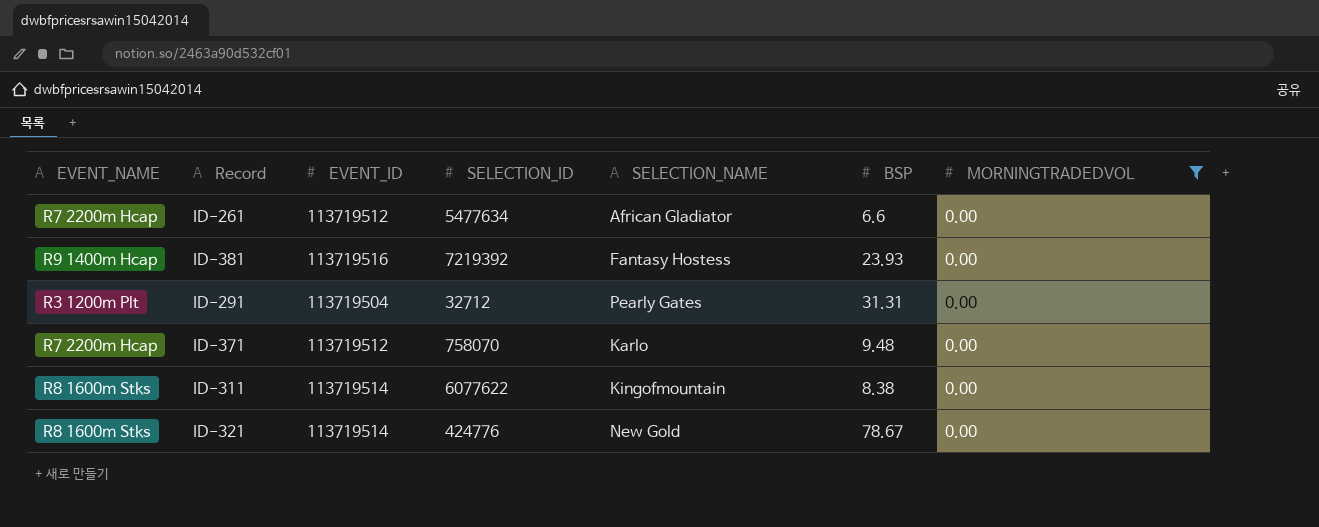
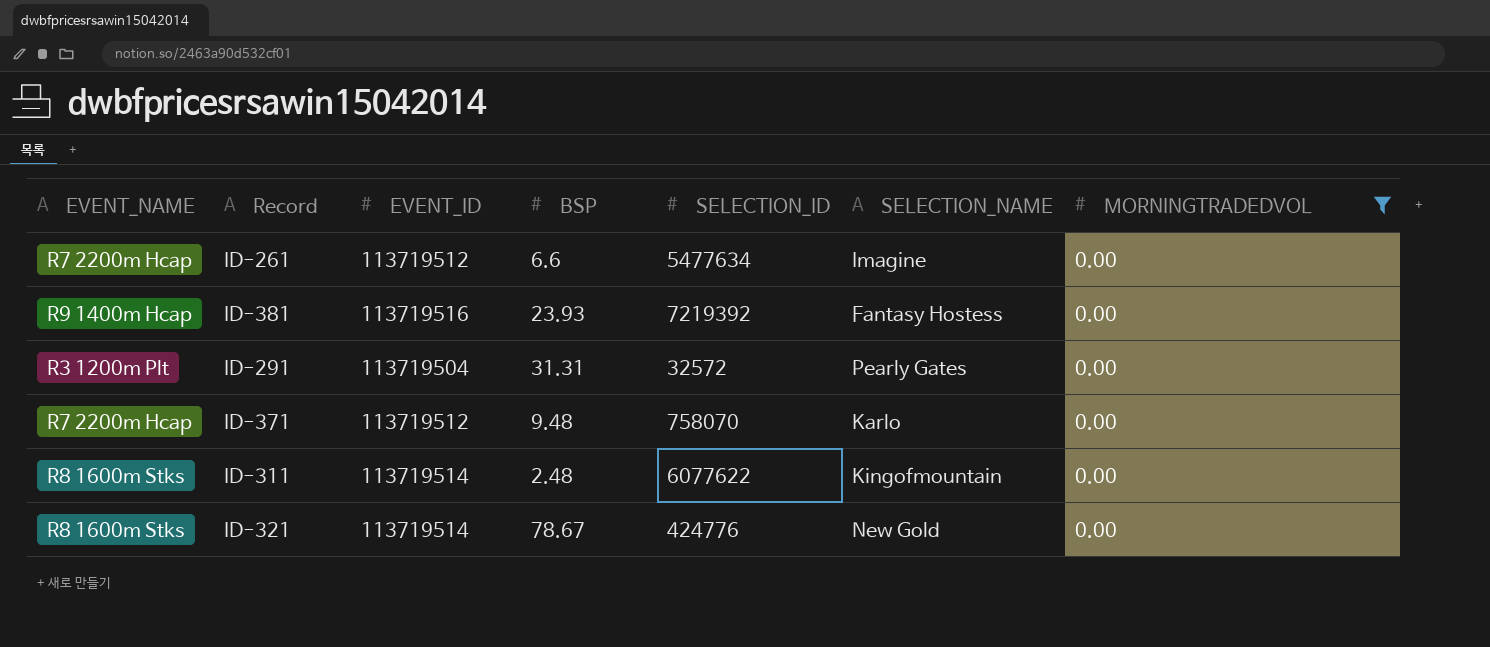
column BSP | position: 6 -> 4
ID-261 | SELECTION_NAME: African Gladiator -> Imagine
ID-291 | SELECTION_ID: 32712 -> 32572
ID-311 | BSP: 8.38 -> 2.48

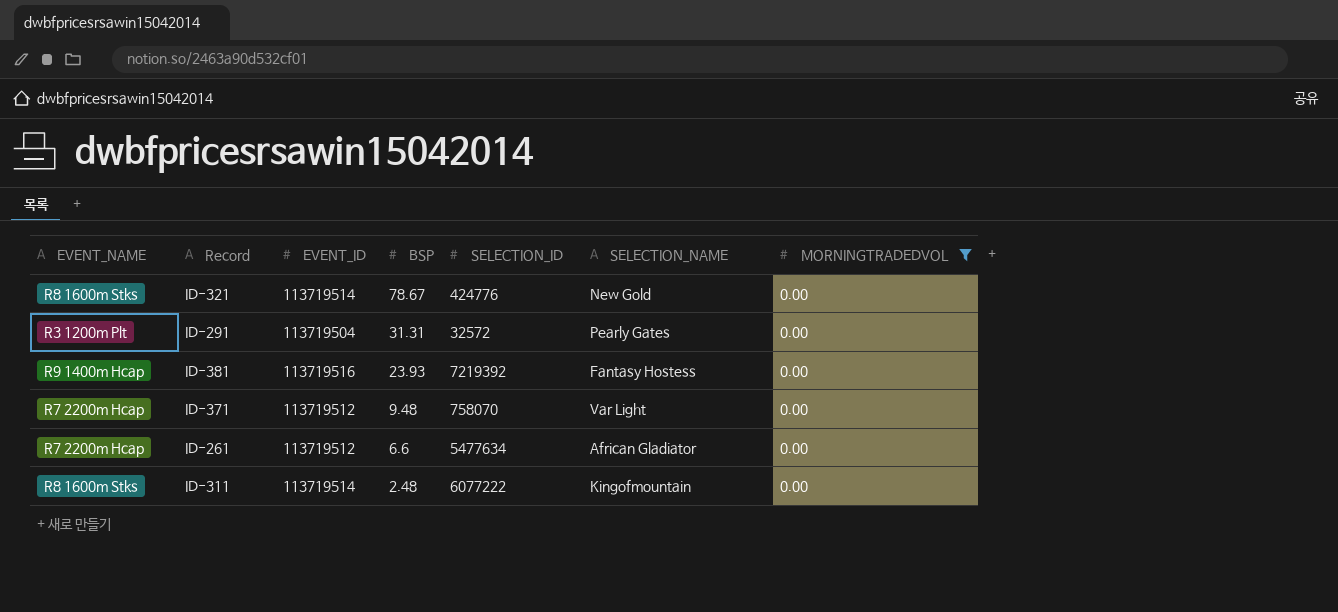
row order: none -> BSP descending
ID-371 | SELECTION_NAME: Karlo -> Var Light
ID-261 | SELECTION_NAME: Imagine -> African Gladiator
ID-311 | SELECTION_ID: 6077622 -> 6077222

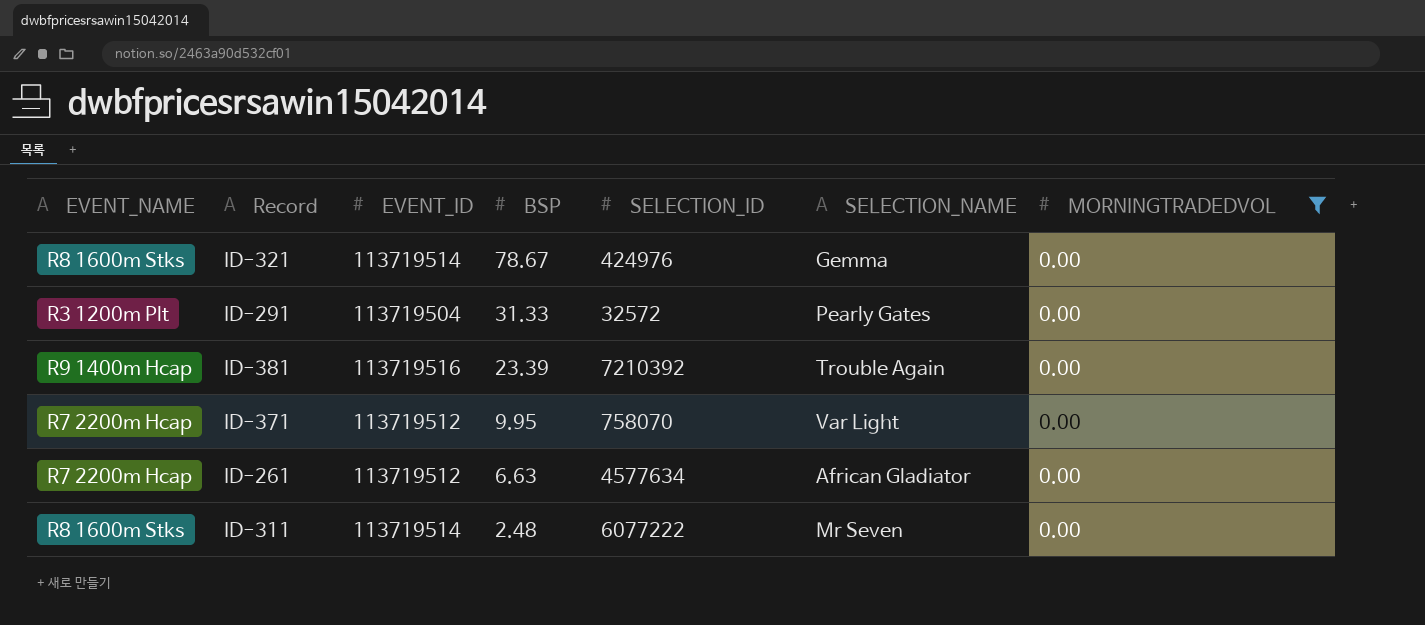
ID-321 | SELECTION_ID: 424776 -> 424976
ID-321 | SELECTION_NAME: New Gold -> Gemma
ID-291 | BSP: 31.31 -> 31.33
ID-381 | BSP: 23.93 -> 23.39
ID-381 | SELECTION_ID: 7219392 -> 7210392
ID-381 | SELECTION_NAME: Fantasy Hostess -> Trouble Again
ID-371 | BSP: 9.48 -> 9.95
ID-261 | BSP: 6.6 -> 6.63
ID-261 | SELECTION_ID: 5477634 -> 4577634
ID-311 | SELECTION_NAME: Kingofmountain -> Mr Seven

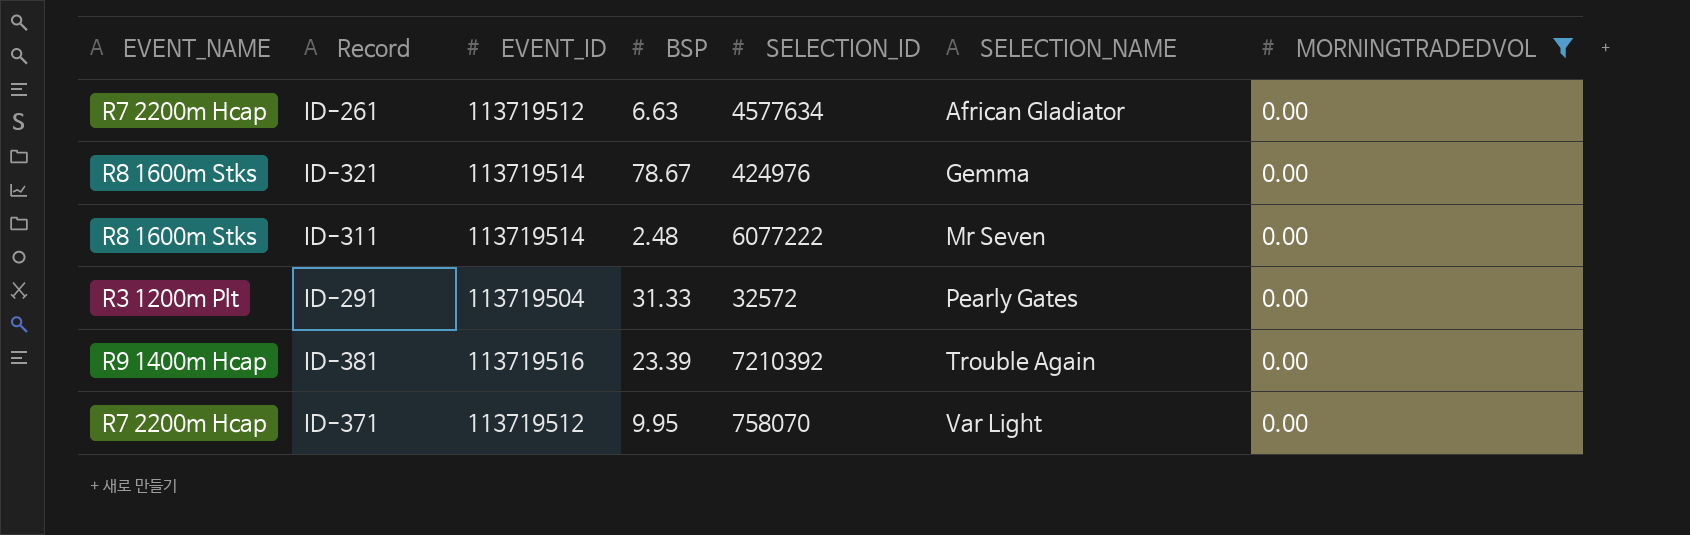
row order: BSP descending -> SELECTION_NAME ascending

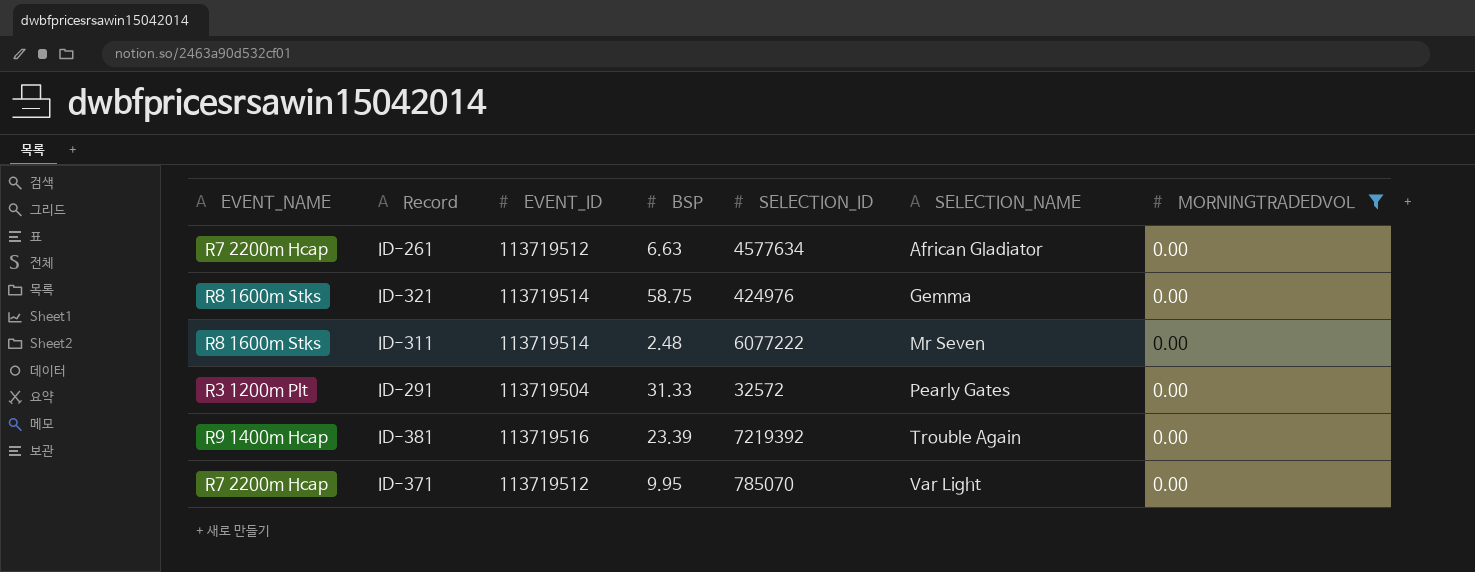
ID-321 | BSP: 78.67 -> 58.75
ID-381 | SELECTION_ID: 7210392 -> 7219392
ID-371 | SELECTION_ID: 758070 -> 785070

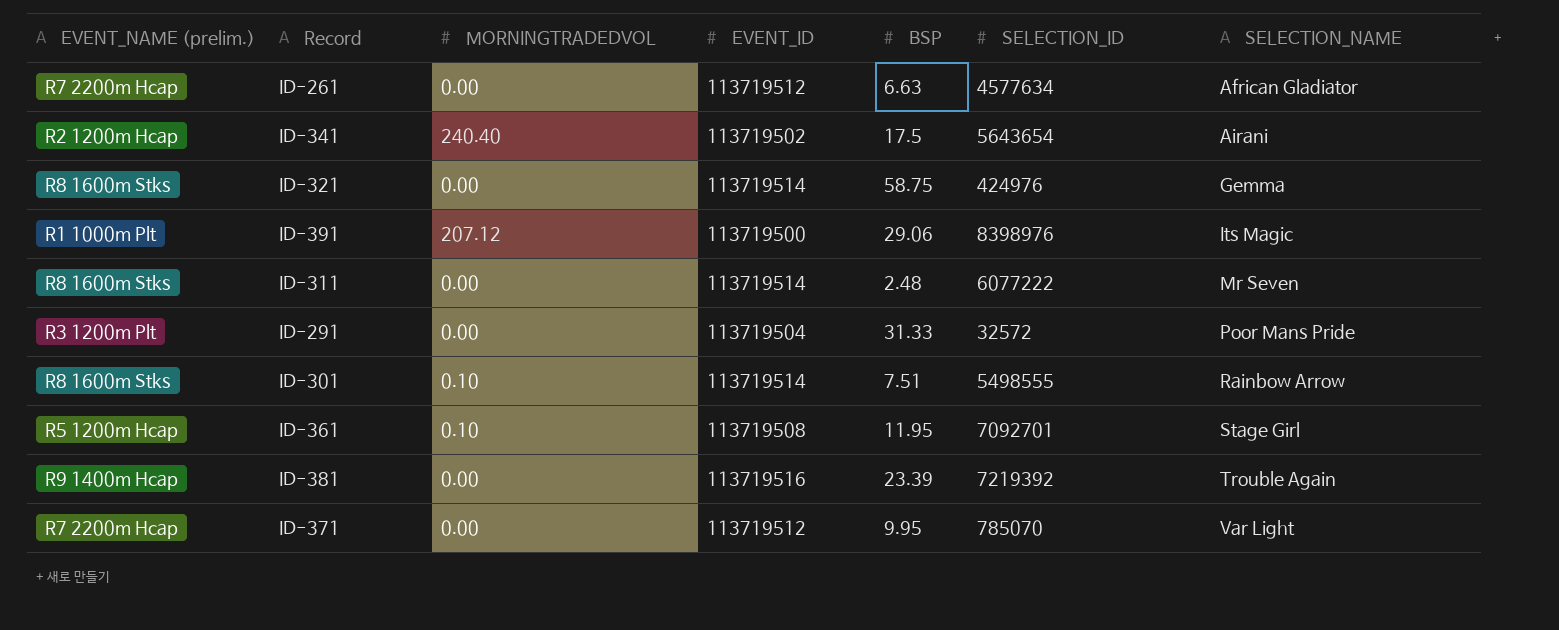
filter: MORNINGTRADEDVOL = 0.00 -> none
column name: EVENT_NAME -> EVENT_NAME (prelim.)
column MORNINGTRADEDVOL | position: 7 -> 3
ID-291 | SELECTION_NAME: Pearly Gates -> Poor Mans Pride

